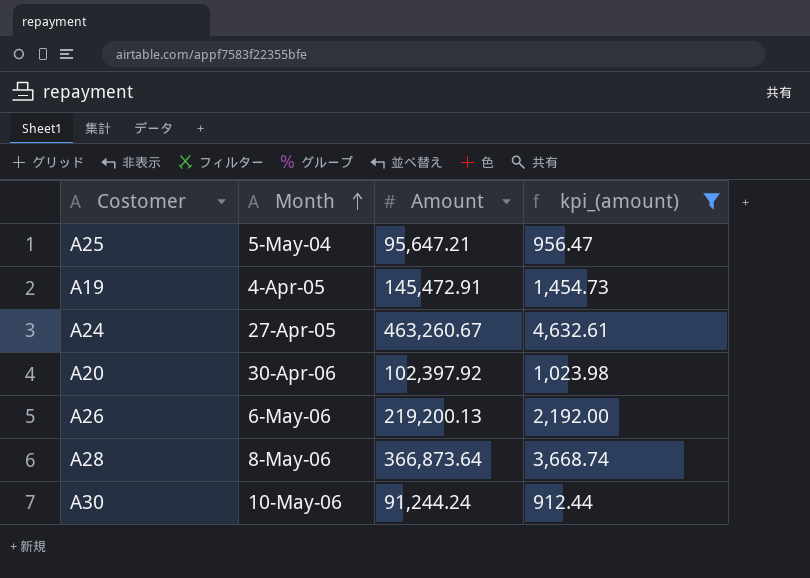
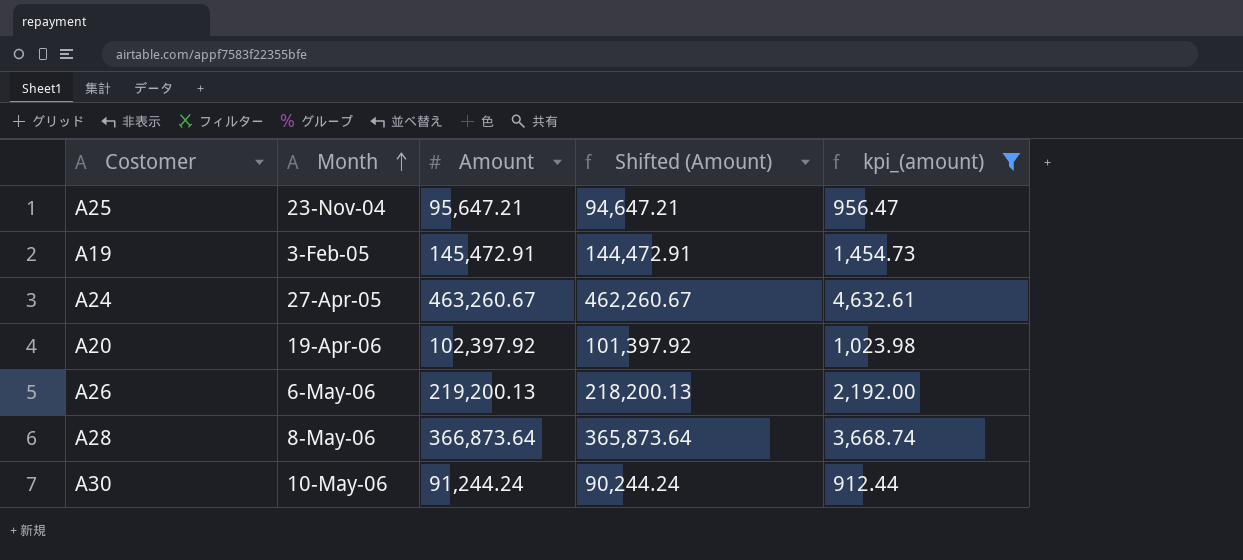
column Shifted (Amount) | formula: none -> [Amount] - 1000
A25 | Month: 5-May-04 -> 23-Nov-04
A19 | Month: 4-Apr-05 -> 3-Feb-05
A20 | Month: 30-Apr-06 -> 19-Apr-06

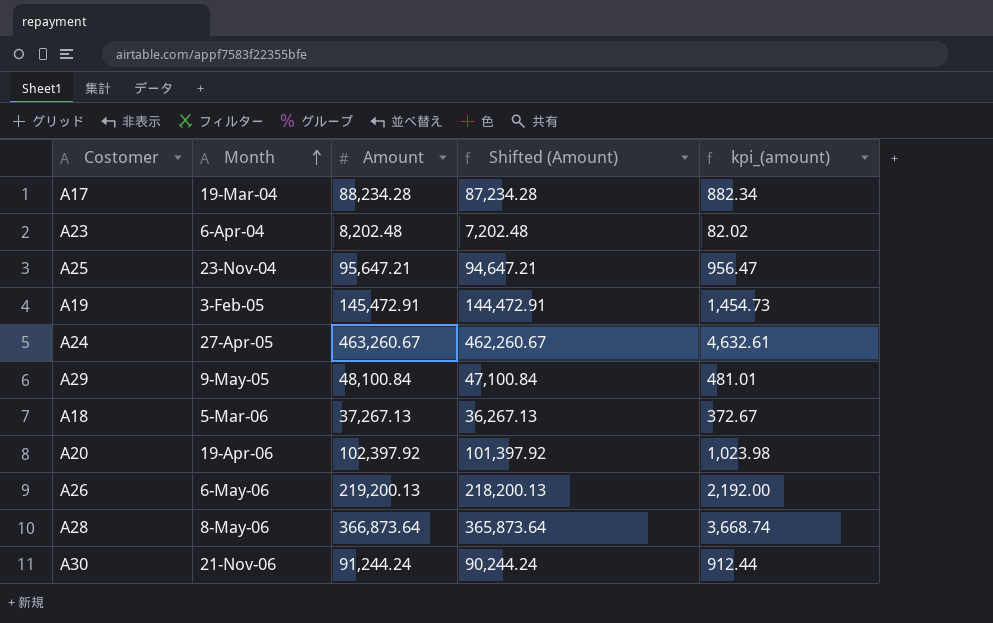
filter: kpi_(amount) >= 912.44 -> none
A30 | Month: 10-May-06 -> 21-Nov-06

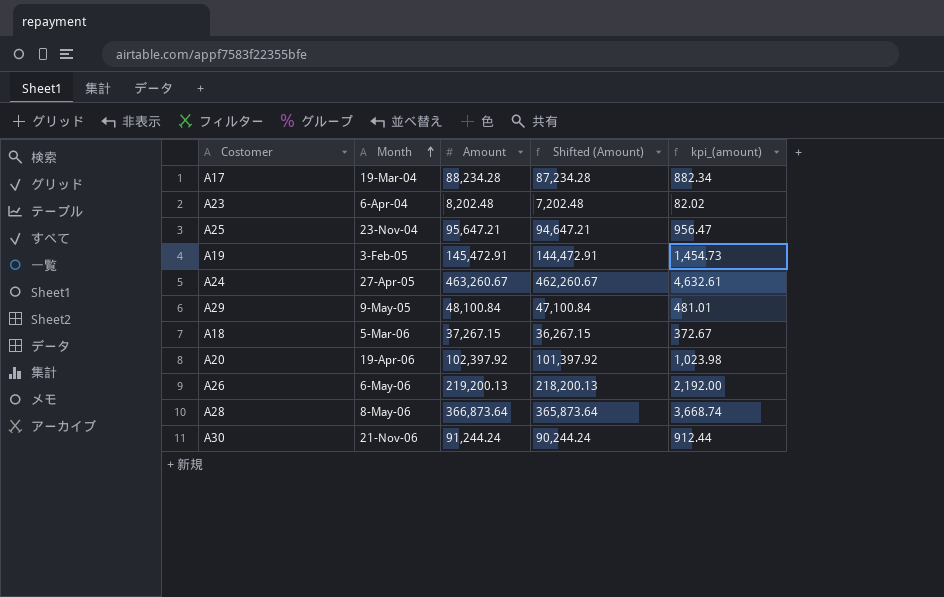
A18 | Amount: 37,267.13 -> 37,267.15
A18 | Shifted (Amount): 36,267.13 -> 36,267.15

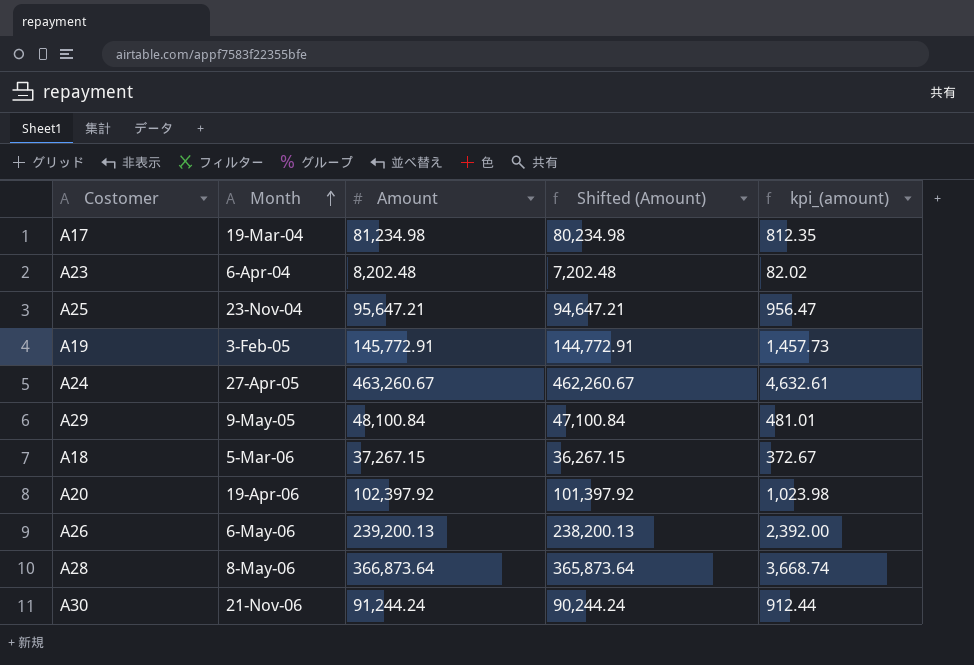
A17 | Amount: 88,234.28 -> 81,234.98
A17 | Shifted (Amount): 87,234.28 -> 80,234.98
A17 | kpi_(amount): 882.34 -> 812.35
A19 | Amount: 145,472.91 -> 145,772.91
A19 | Shifted (Amount): 144,472.91 -> 144,772.91
A19 | kpi_(amount): 1,454.73 -> 1,457.73
A26 | Amount: 219,200.13 -> 239,200.13
A26 | Shifted (Amount): 218,200.13 -> 238,200.13
A26 | kpi_(amount): 2,192.00 -> 2,392.00

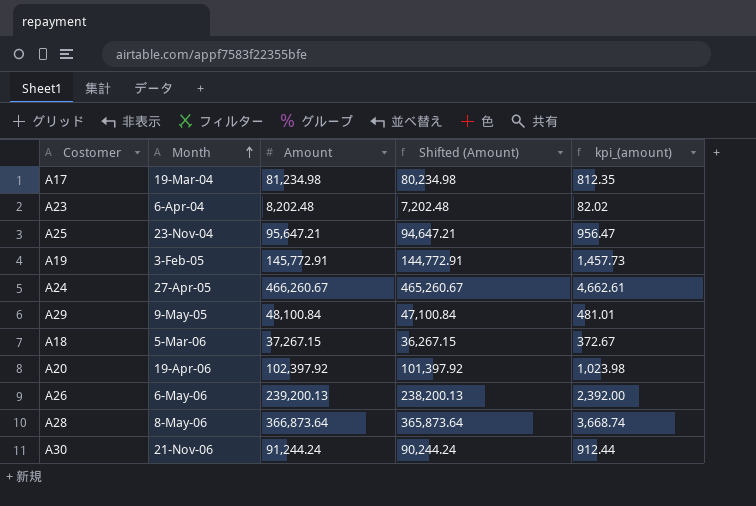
A24 | Amount: 463,260.67 -> 466,260.67
A24 | Shifted (Amount): 462,260.67 -> 465,260.67
A24 | kpi_(amount): 4,632.61 -> 4,662.61

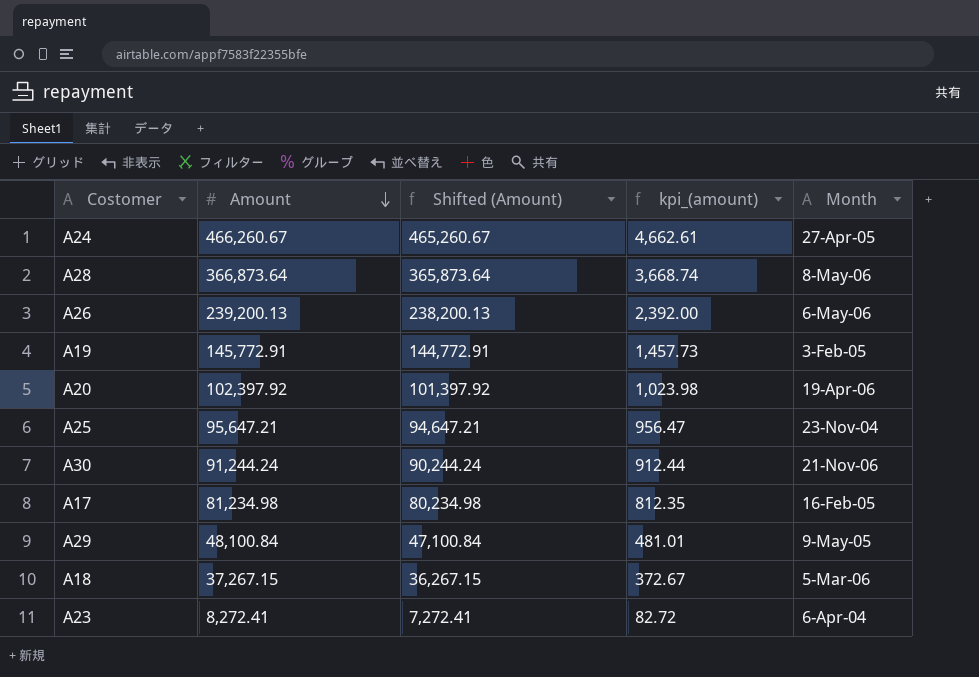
row order: Month ascending -> Amount descending
column Month | position: 2 -> 5
A17 | Month: 19-Mar-04 -> 16-Feb-05
A23 | Amount: 8,202.48 -> 8,272.41
A23 | Shifted (Amount): 7,202.48 -> 7,272.41
A23 | kpi_(amount): 82.02 -> 82.72

